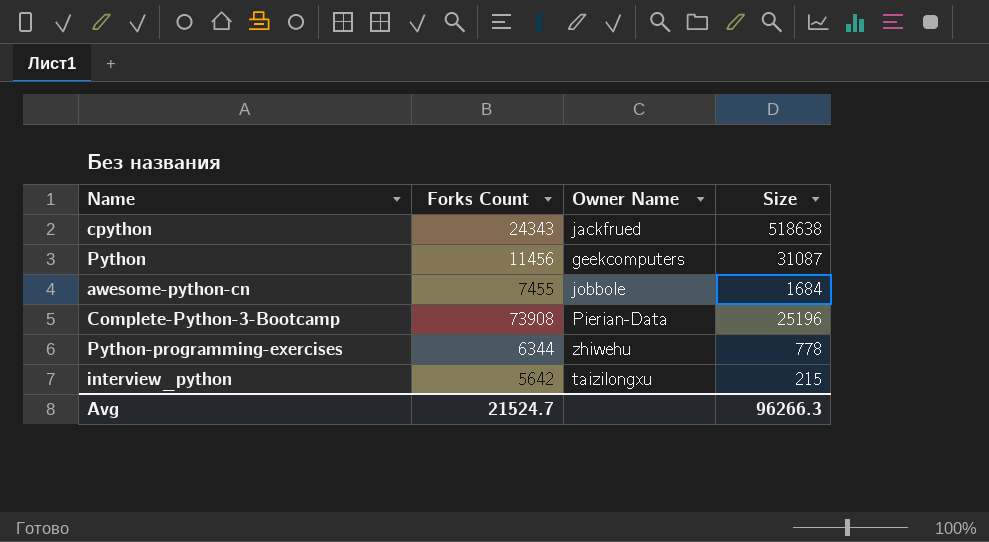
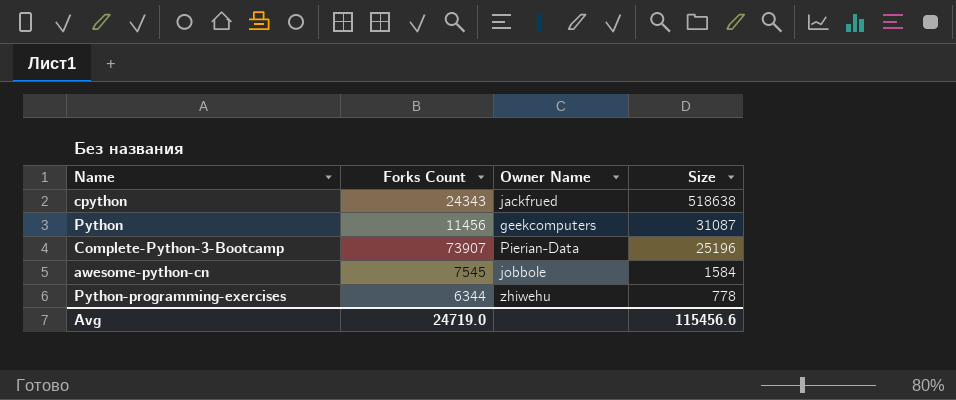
row order: none -> Size descending
row interview_python: 5642 | taizilongxu | 215 -> none
Complete-Python-3-Bootcamp | Forks Count: 73908 -> 73907
awesome-python-cn | Forks Count: 7455 -> 7545
awesome-python-cn | Size: 1684 -> 1584
Avg | Forks Count: 21524.7 -> 24719.0
Avg | Size: 96266.3 -> 115456.6

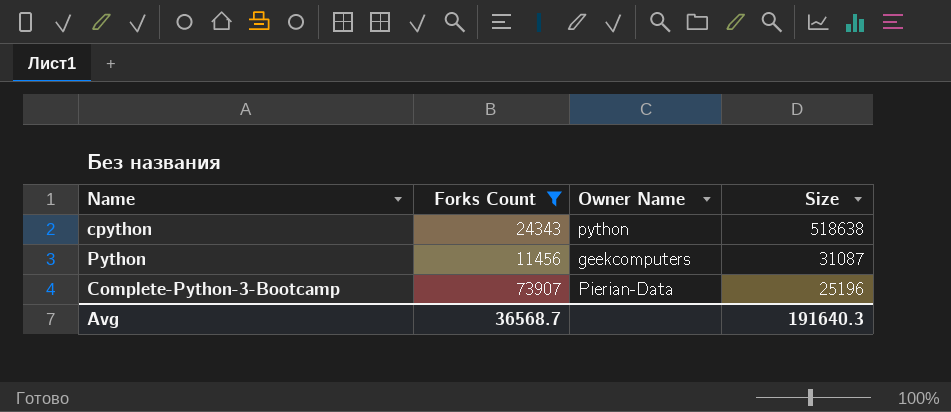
filter: none -> Forks Count >= 11456
cpython | Owner Name: jackfrued -> python
Avg | Forks Count: 24719.0 -> 36568.7
Avg | Size: 115456.6 -> 191640.3

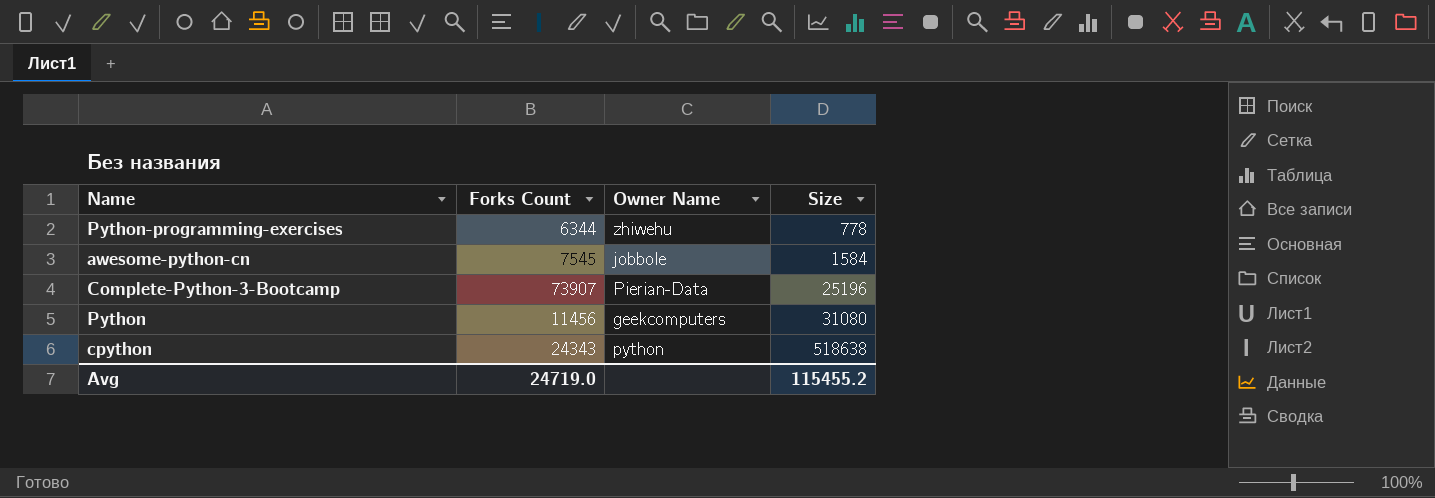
filter: Forks Count >= 11456 -> none
row order: Size descending -> Size ascending
Python | Size: 31087 -> 31080
Avg | Forks Count: 36568.7 -> 24719.0
Avg | Size: 191640.3 -> 115455.2

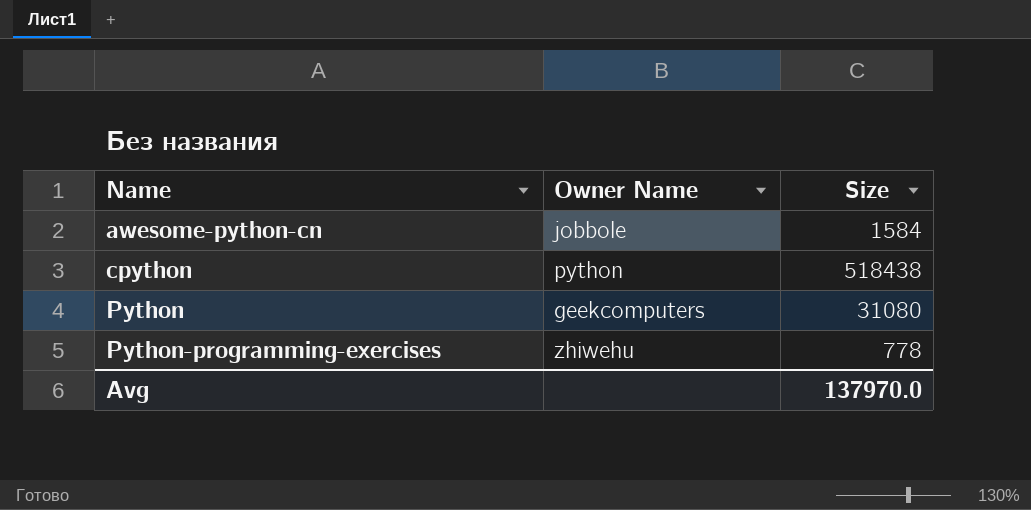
row order: Size ascending -> Name ascending
column Forks Count | position: 2 -> none
row Complete-Python-3-Bootcamp: 73907 | Pierian-Data | 25196 -> none
cpython | Size: 518638 -> 518438
Avg | Size: 115455.2 -> 137970.0

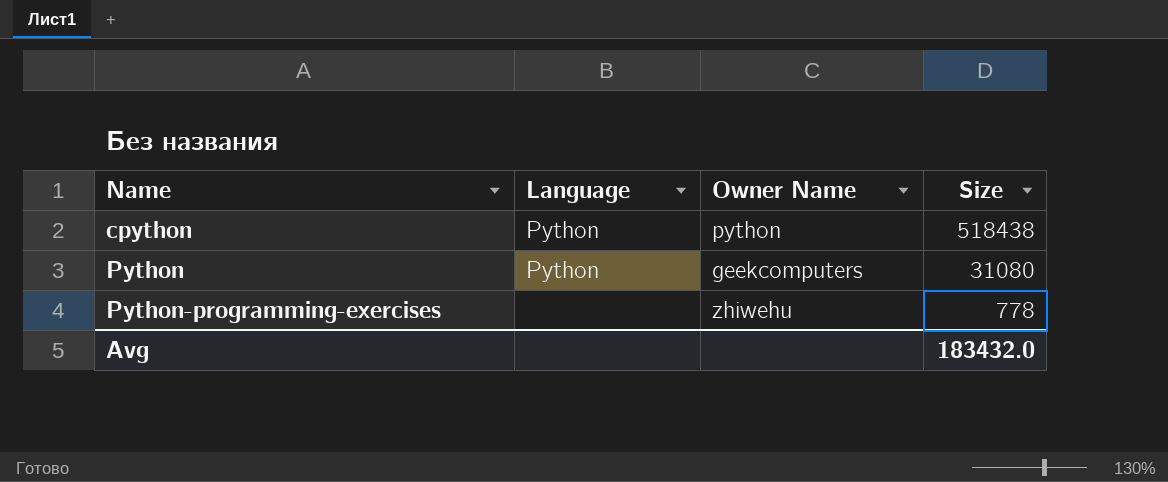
column Language | position: none -> 2
row awesome-python-cn: jobbole | 1584 -> none
Avg | Size: 137970.0 -> 183432.0

